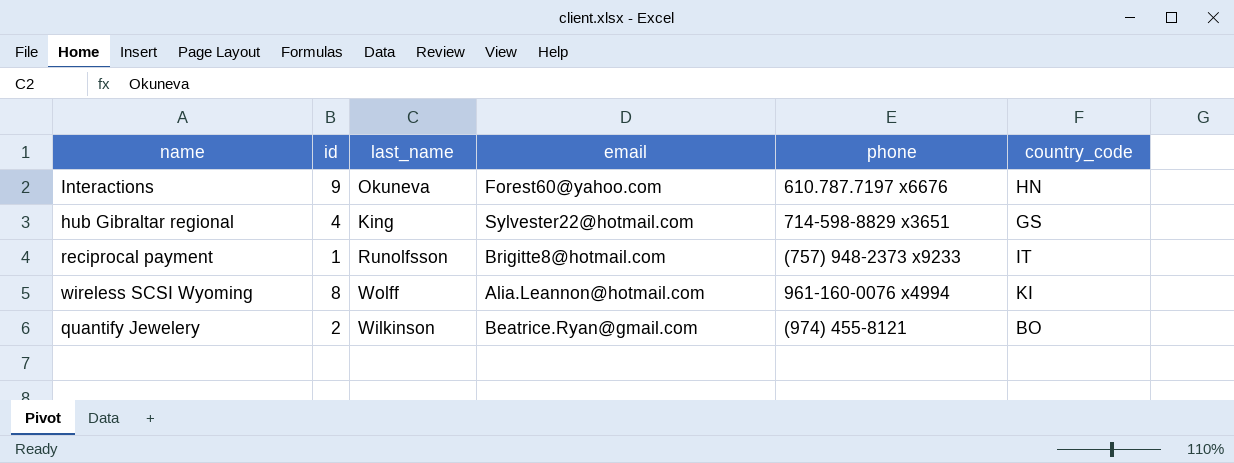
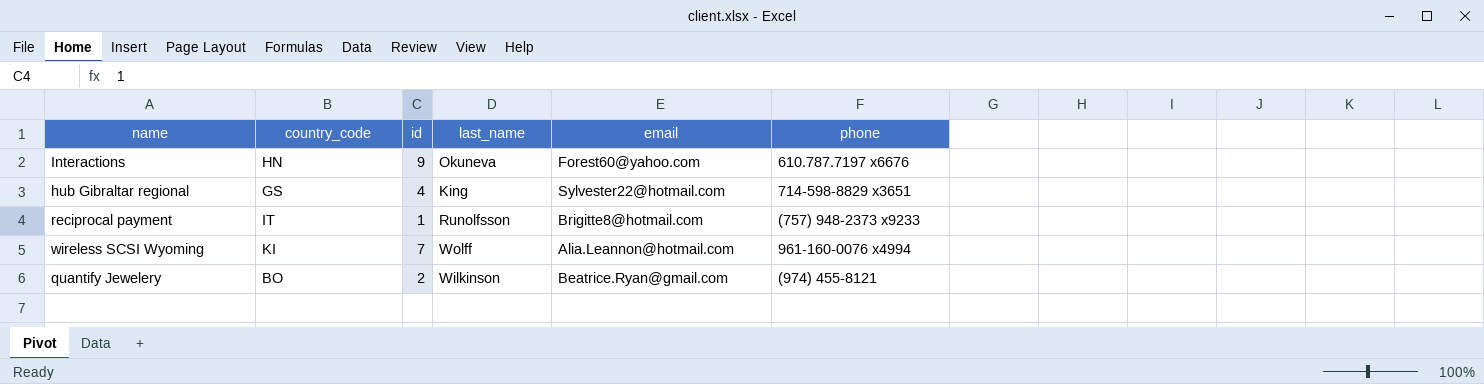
column country_code | position: 6 -> 2
wireless SCSI Wyoming | id: 8 -> 7

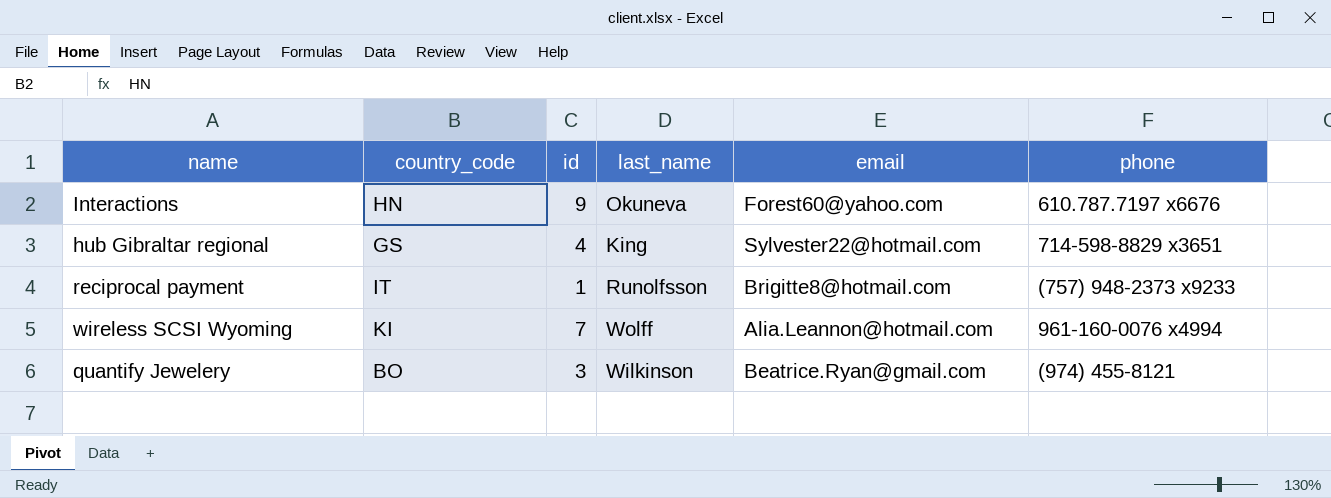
quantify Jewelery | id: 2 -> 3

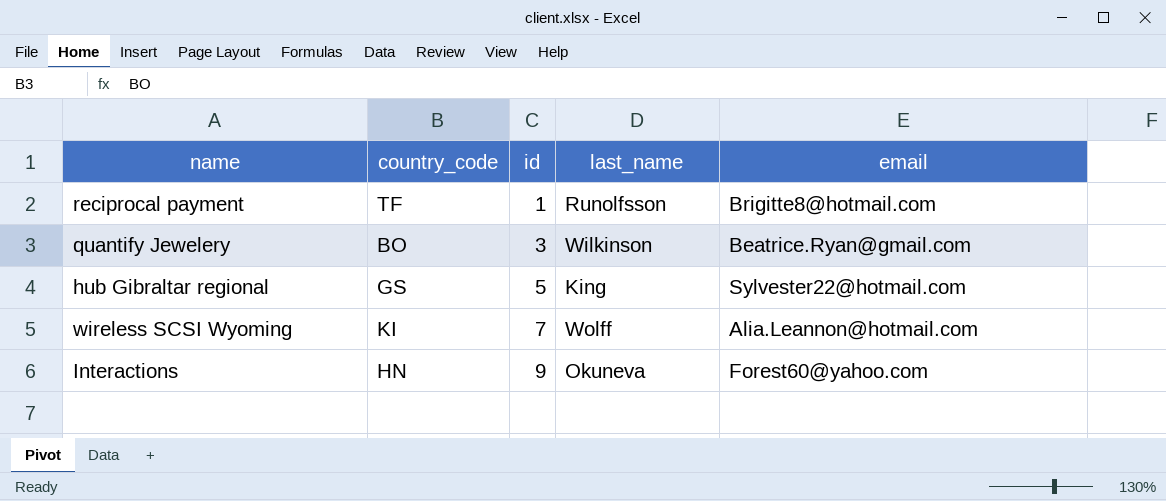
row order: none -> id ascending
column phone | position: 6 -> none
reciprocal payment | country_code: IT -> TF
hub Gibraltar regional | id: 4 -> 5

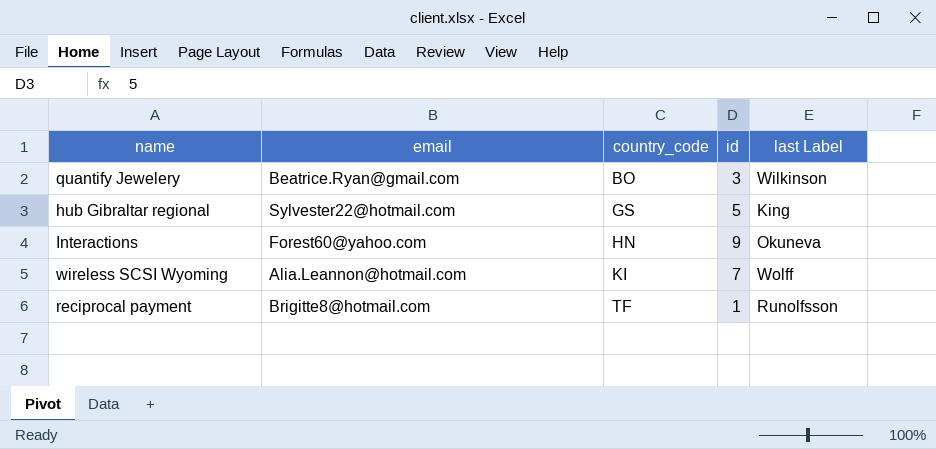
row order: id ascending -> country_code ascending
column email | position: 5 -> 2
column name: last_name -> last Label

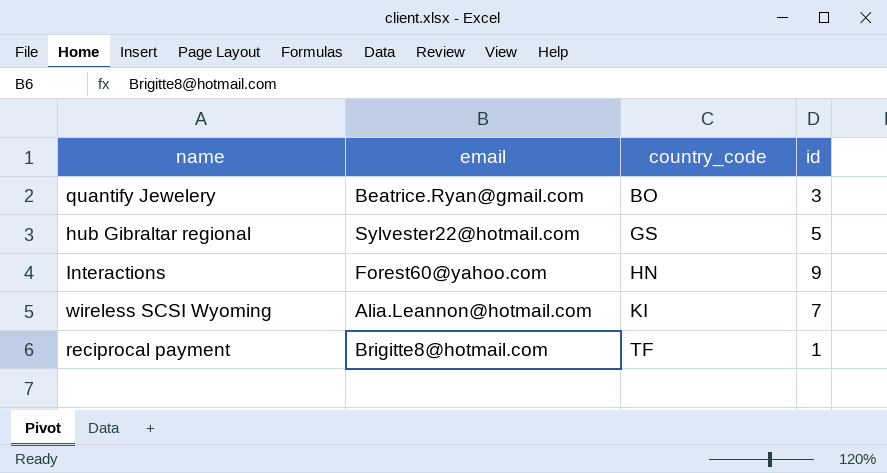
column last Label | position: 5 -> none

